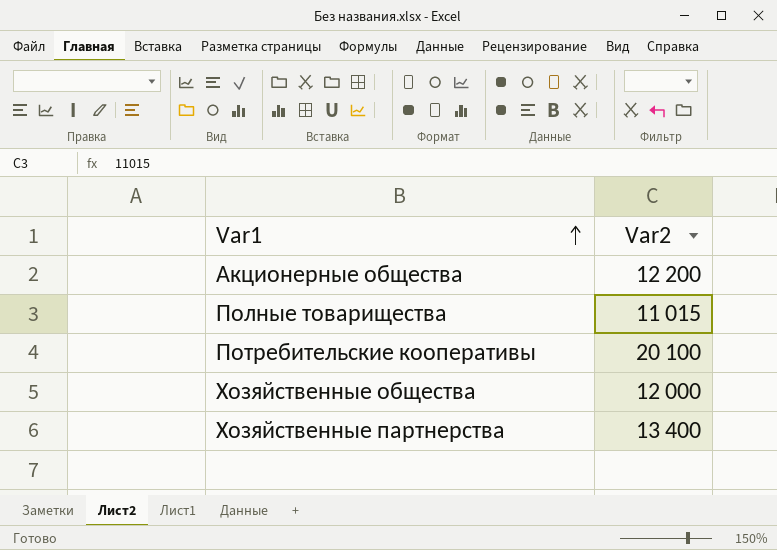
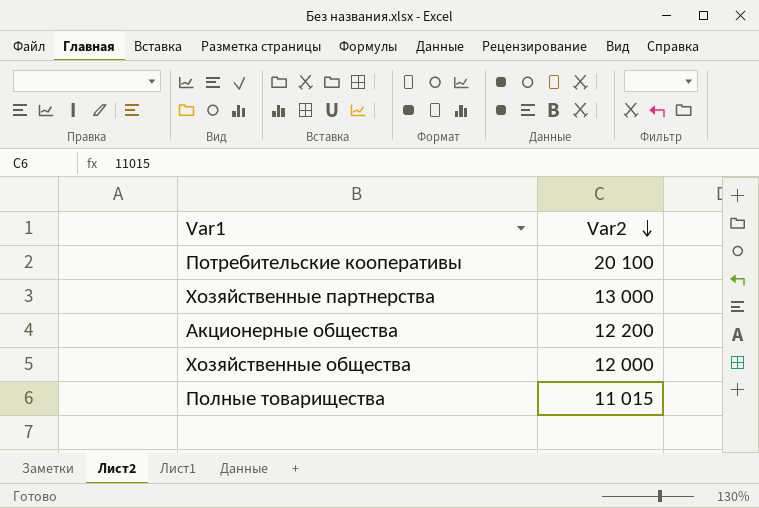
row order: Var1 ascending -> Var2 descending
Хозяйственные партнерства | Var2: 13 400 -> 13 000

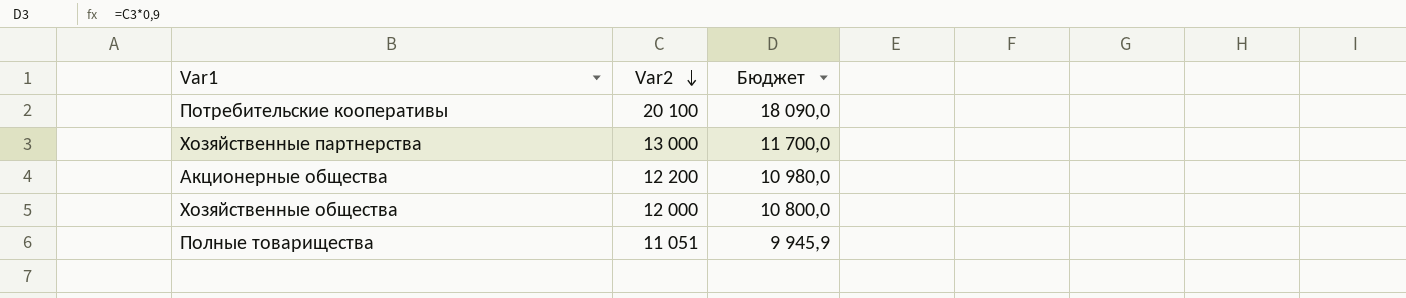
column Бюджет | formula: none -> [Var2] * 0,9
Полные товарищества | Var2: 11 015 -> 11 051

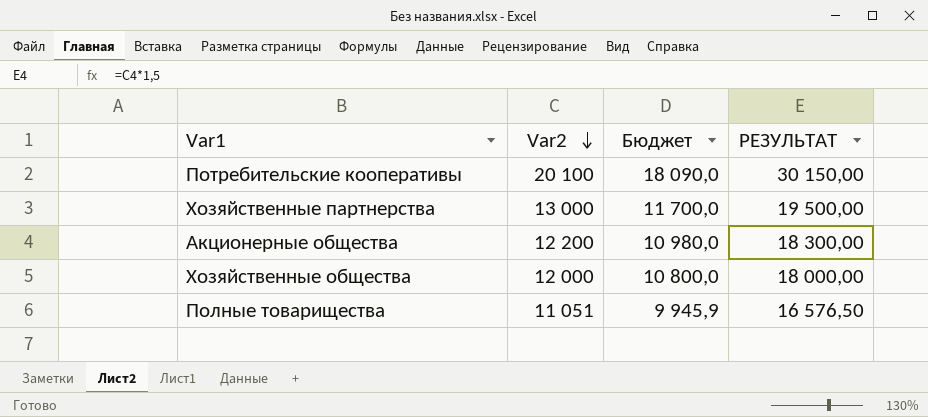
column РЕЗУЛЬТАТ | formula: none -> [Var2] * 1,5

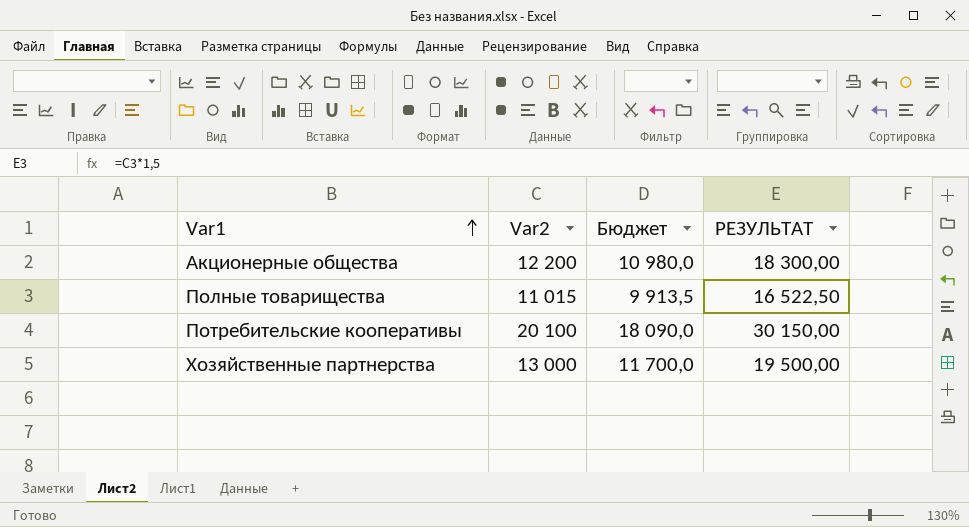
row order: Var2 descending -> Var1 ascending
row Хозяйственные общества: 12 000 | 10 800,0 | 18 000,00 -> none
Полные товарищества | Var2: 11 051 -> 11 015
Полные товарищества | Бюджет: 9 945,9 -> 9 913,5
Полные товарищества | РЕЗУЛЬТАТ: 16 576,50 -> 16 522,50

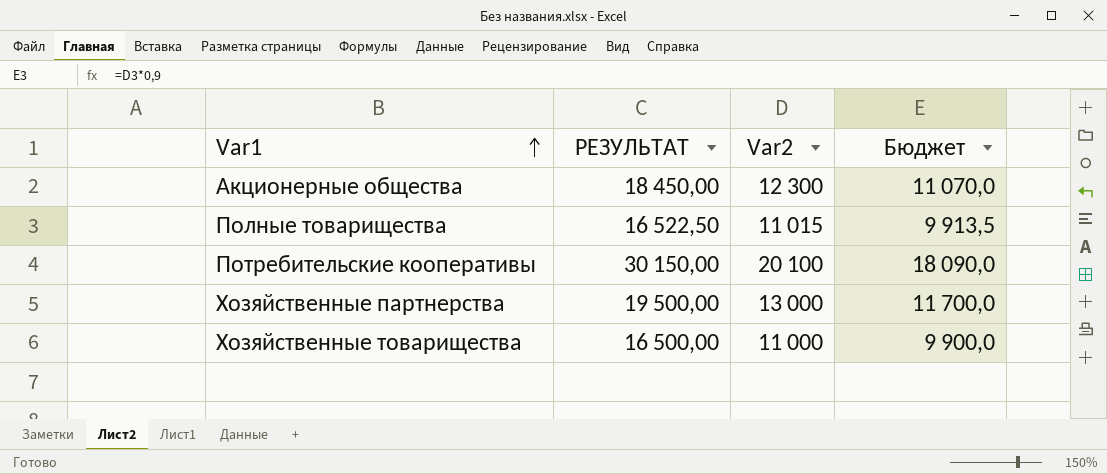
column РЕЗУЛЬТАТ | position: 4 -> 2
Акционерные общества | РЕЗУЛЬТАТ: 18 300,00 -> 18 450,00
Акционерные общества | Var2: 12 200 -> 12 300
Акционерные общества | Бюджет: 10 980,0 -> 11 070,0
row Хозяйственные товарищества: none -> 16 500,00 | 11 000 | 9 900,0

